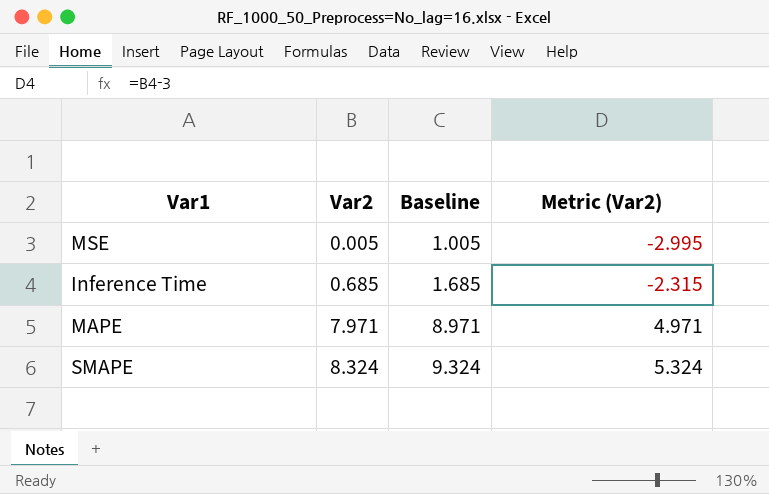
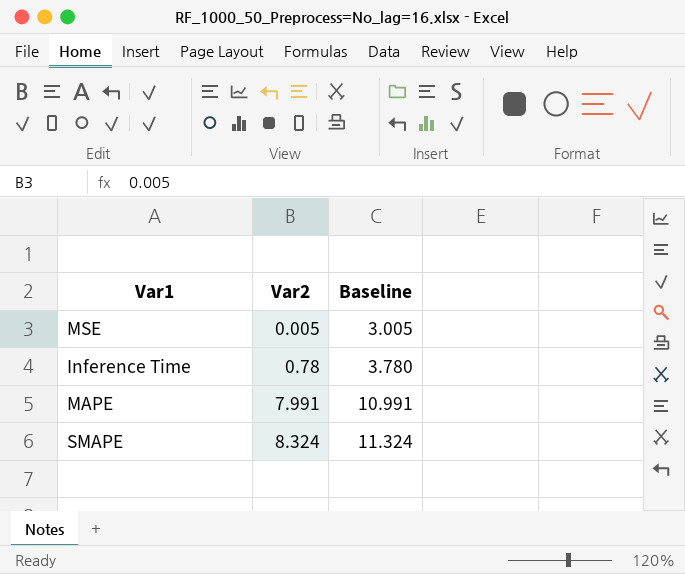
column Metric (Var2) | formula: [Var2] - 3 -> none
column Baseline | formula: [Var2] + 1 -> [Var2] + 3
Inference Time | Var2: 0.685 -> 0.78
MAPE | Var2: 7.971 -> 7.991

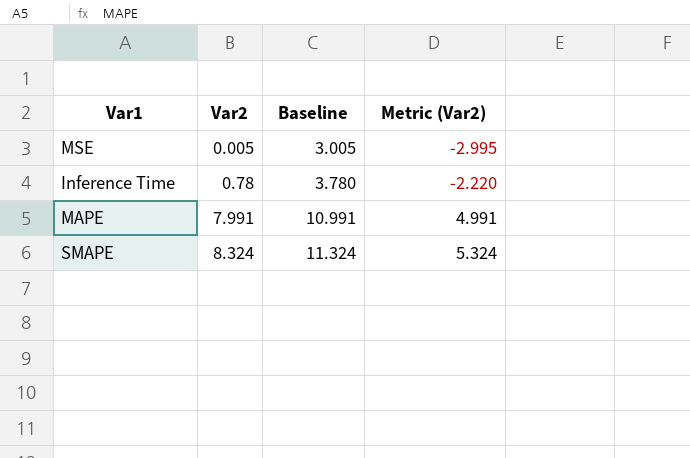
column Metric (Var2) | formula: none -> [Var2] - 3

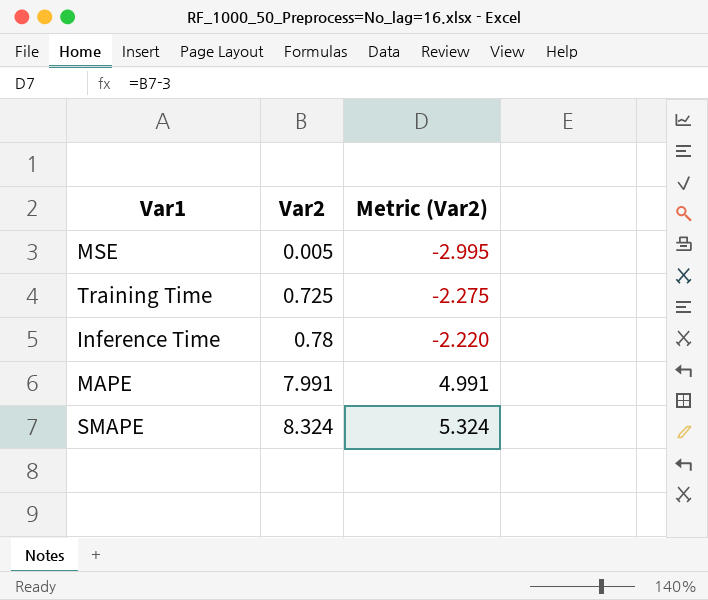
column Baseline | formula: [Var2] + 3 -> none
row Training Time: none -> 0.725 | -2.275

